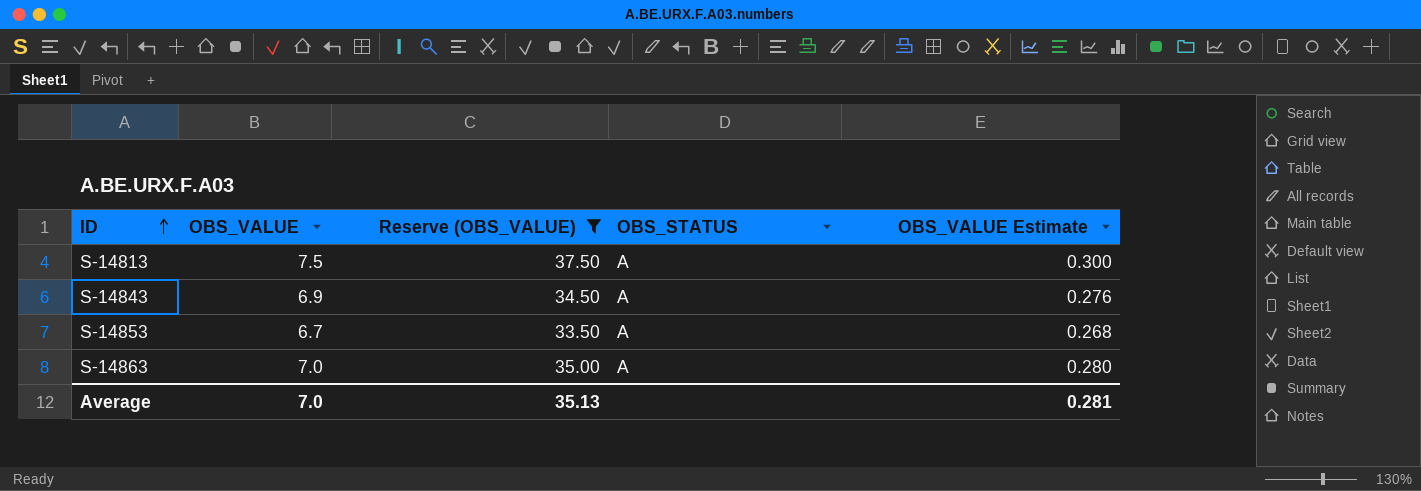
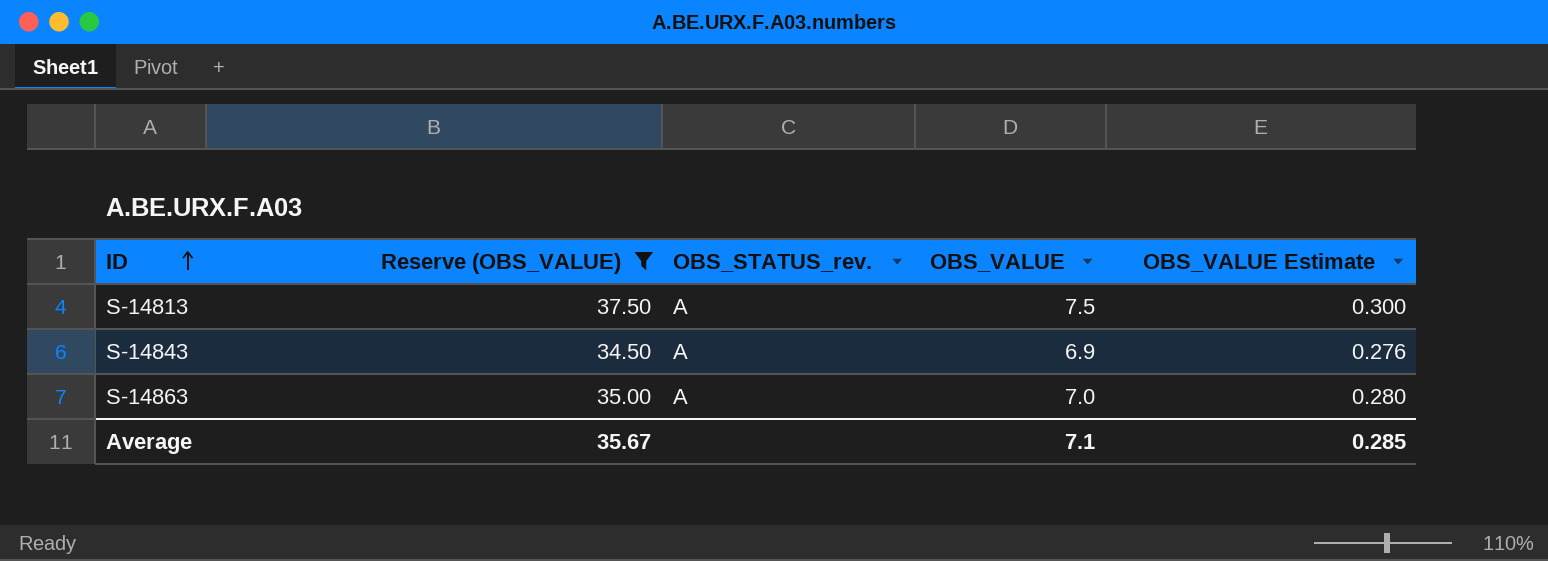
column name: OBS_STATUS -> OBS_STATUS_rev.
column OBS_VALUE | position: 2 -> 4
row S-14853: 6.7 | 33.50 | A | 0.268 -> none
Average | Reserve (OBS_VALUE): 35.13 -> 35.67
Average | OBS_VALUE: 7.0 -> 7.1
Average | OBS_VALUE Estimate: 0.281 -> 0.285

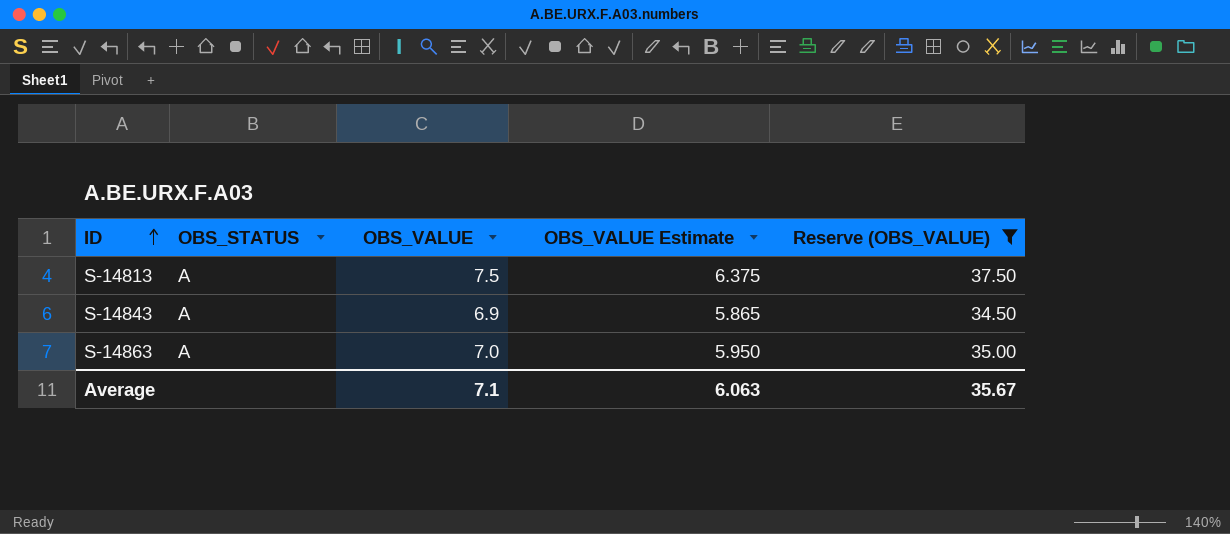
column name: OBS_STATUS_rev. -> OBS_STATUS
column OBS_VALUE Estimate | formula: [OBS_VALUE] * 0.04 -> [OBS_VALUE] * 0.85
column Reserve (OBS_VALUE) | position: 2 -> 5
Average | OBS_VALUE Estimate: 0.285 -> 6.063

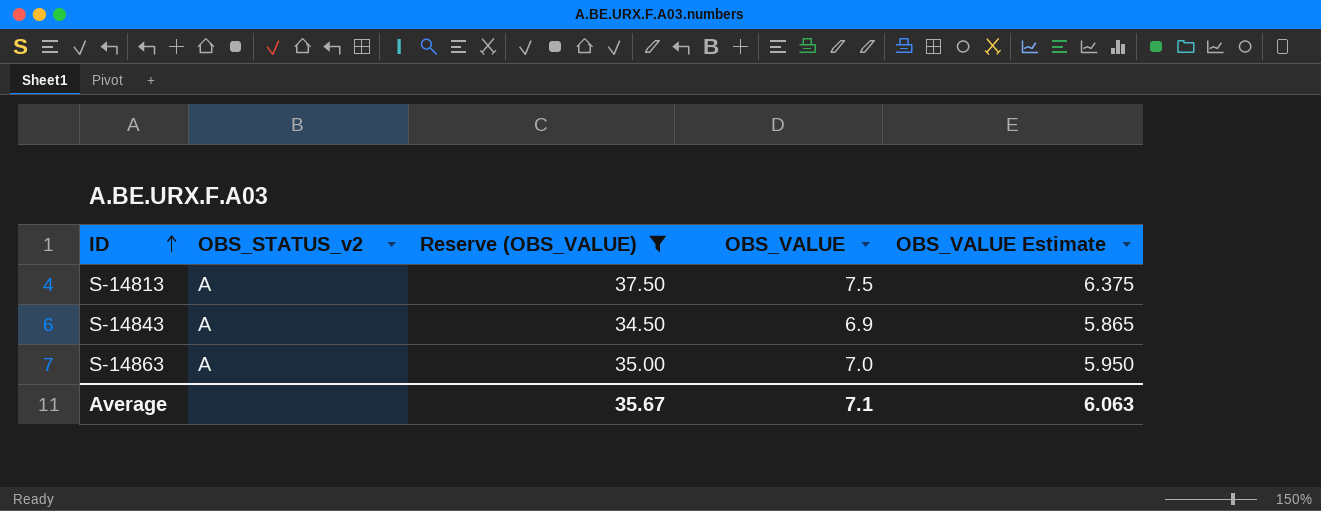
column name: OBS_STATUS -> OBS_STATUS_v2
column Reserve (OBS_VALUE) | position: 5 -> 3

